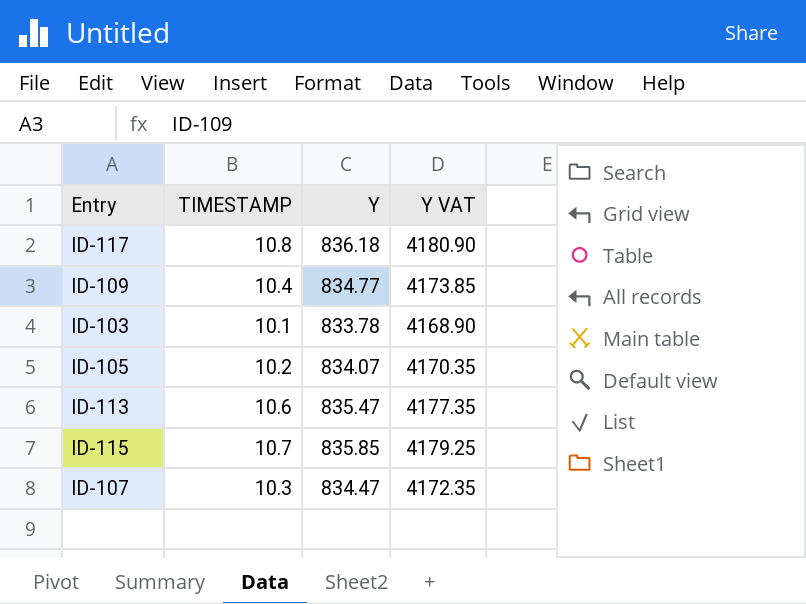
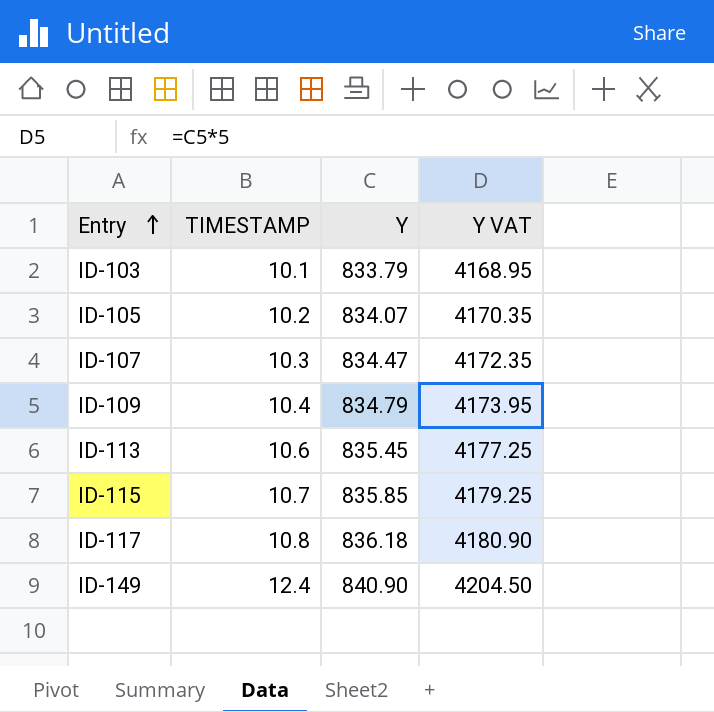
row order: none -> Entry ascending
ID-103 | Y: 833.78 -> 833.79
ID-103 | Y VAT: 4168.90 -> 4168.95
ID-109 | Y: 834.77 -> 834.79
ID-109 | Y VAT: 4173.85 -> 4173.95
ID-113 | Y: 835.47 -> 835.45
ID-113 | Y VAT: 4177.35 -> 4177.25
row ID-149: none -> 12.4 | 840.90 | 4204.50

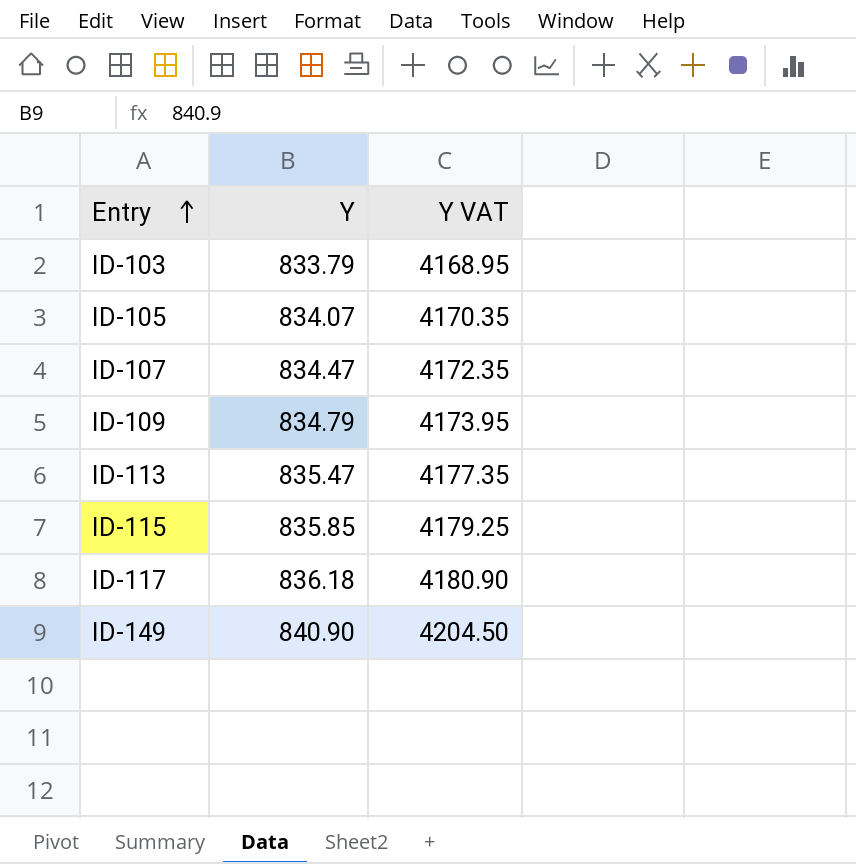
column TIMESTAMP | position: 2 -> none
ID-113 | Y: 835.45 -> 835.47
ID-113 | Y VAT: 4177.25 -> 4177.35

